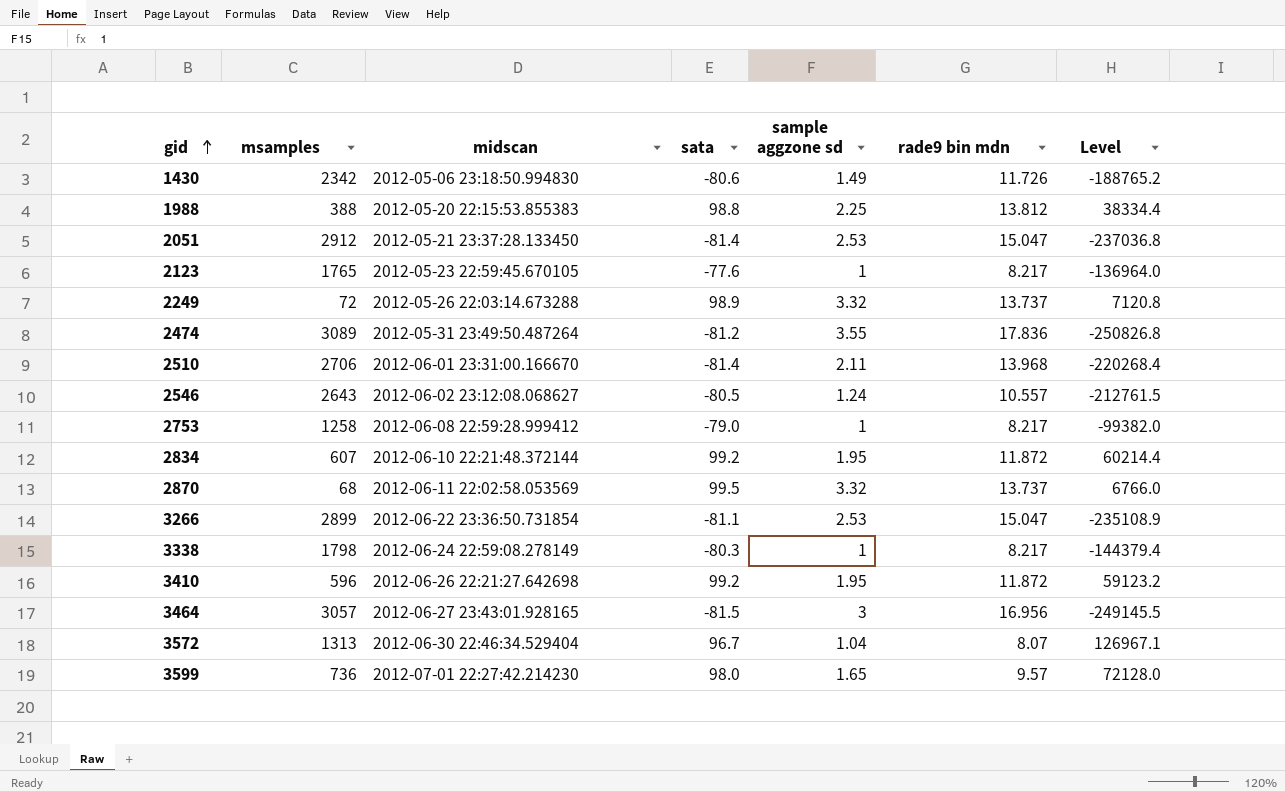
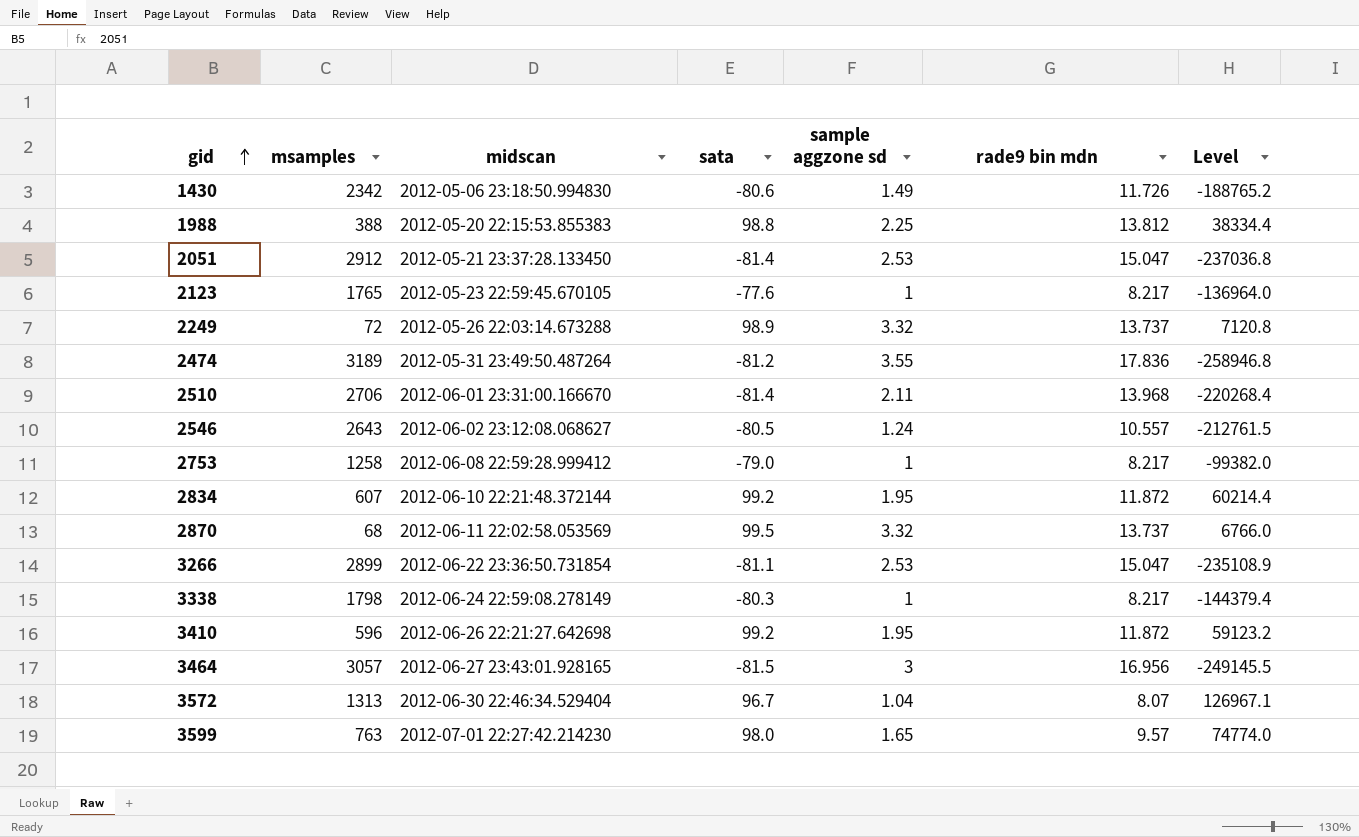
2474 | msamples: 3089 -> 3189
2474 | Level: -250826.8 -> -258946.8
3599 | msamples: 736 -> 763
3599 | Level: 72128.0 -> 74774.0

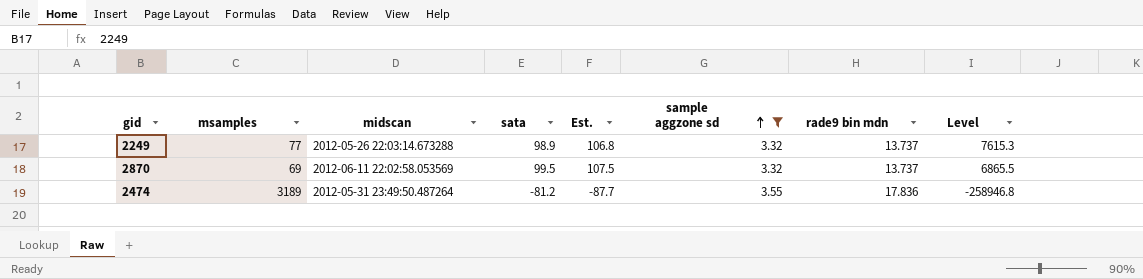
filter: none -> sample aggzone sd >= 3.32
row order: gid ascending -> sample aggzone sd ascending
column Est. | formula: none -> [sata] * 1.08
2249 | msamples: 72 -> 77
2249 | Level: 7120.8 -> 7615.3
2870 | msamples: 68 -> 69
2870 | Level: 6766.0 -> 6865.5

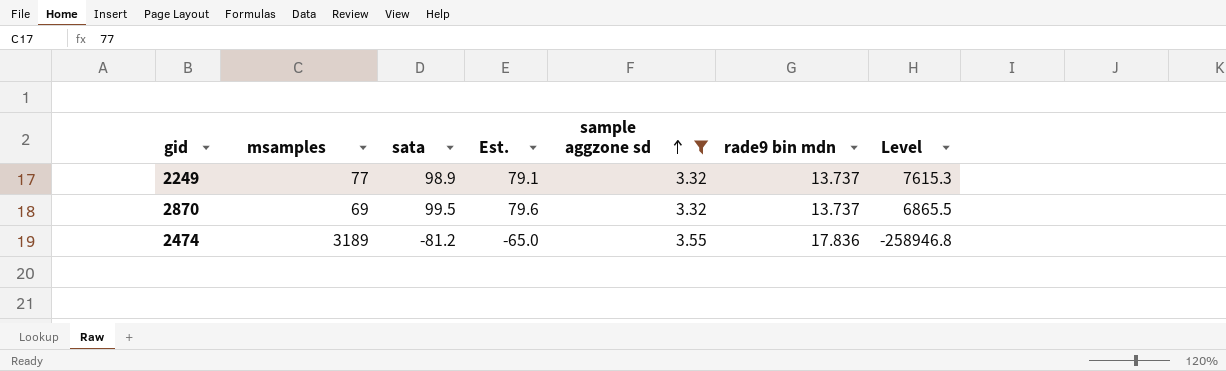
column midscan | position: 3 -> none
column Est. | formula: [sata] * 1.08 -> [sata] * 0.8

